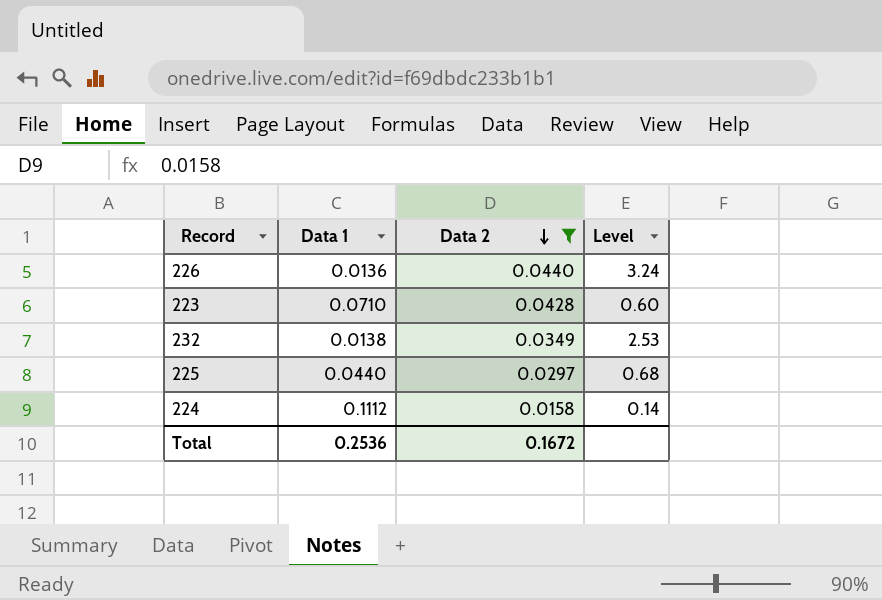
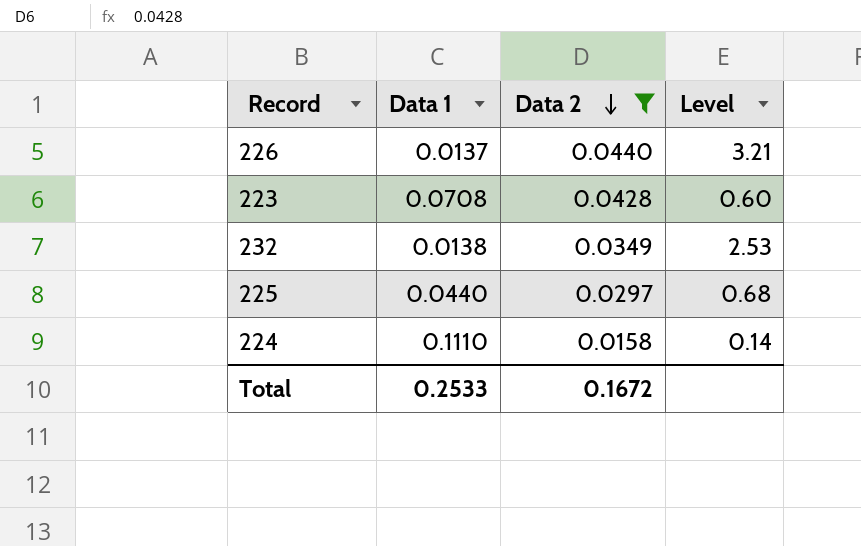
226 | Data 1: 0.0136 -> 0.0137
226 | Level: 3.24 -> 3.21
223 | Data 1: 0.0710 -> 0.0708
224 | Data 1: 0.1112 -> 0.1110
Total | Data 1: 0.2536 -> 0.2533

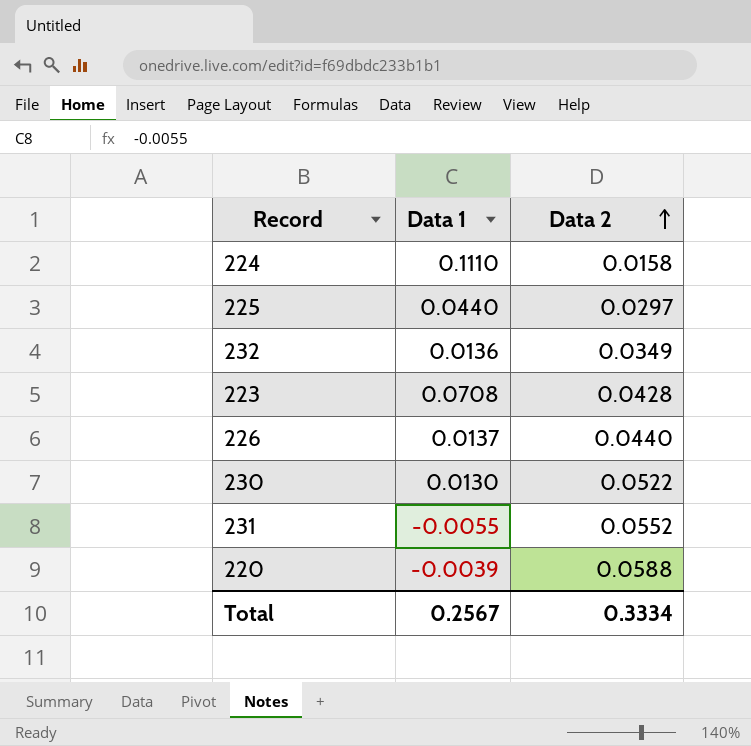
filter: Data 2 <= 0.0440 -> none
row order: Data 2 descending -> Data 2 ascending
column Level | formula: [Data 2] / [Data 1] -> none
232 | Data 1: 0.0138 -> 0.0136
Total | Data 1: 0.2533 -> 0.2567
Total | Data 2: 0.1672 -> 0.3334

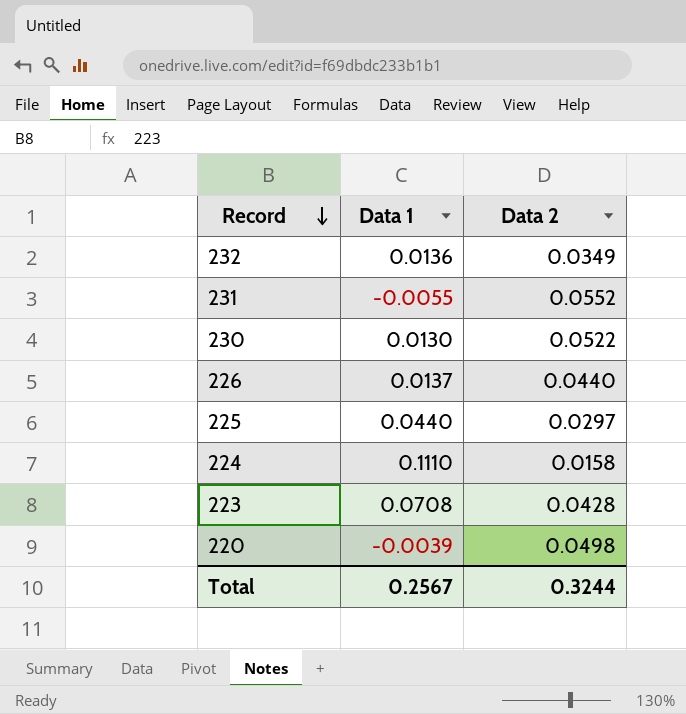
row order: Data 2 ascending -> Record descending
220 | Data 2: 0.0588 -> 0.0498
Total | Data 2: 0.3334 -> 0.3244

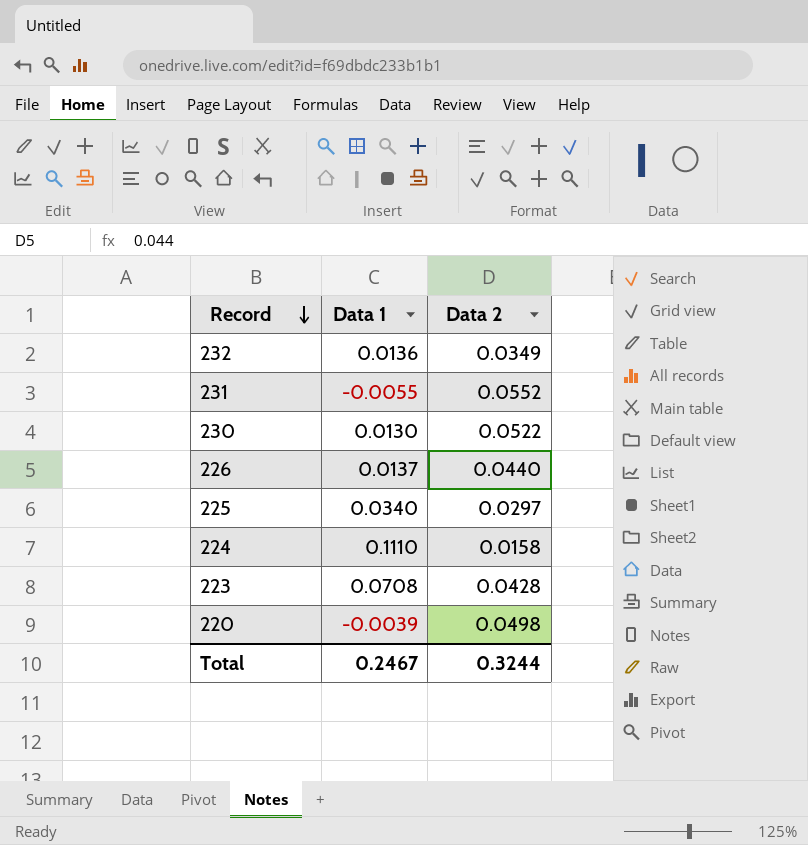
225 | Data 1: 0.0440 -> 0.0340
Total | Data 1: 0.2567 -> 0.2467

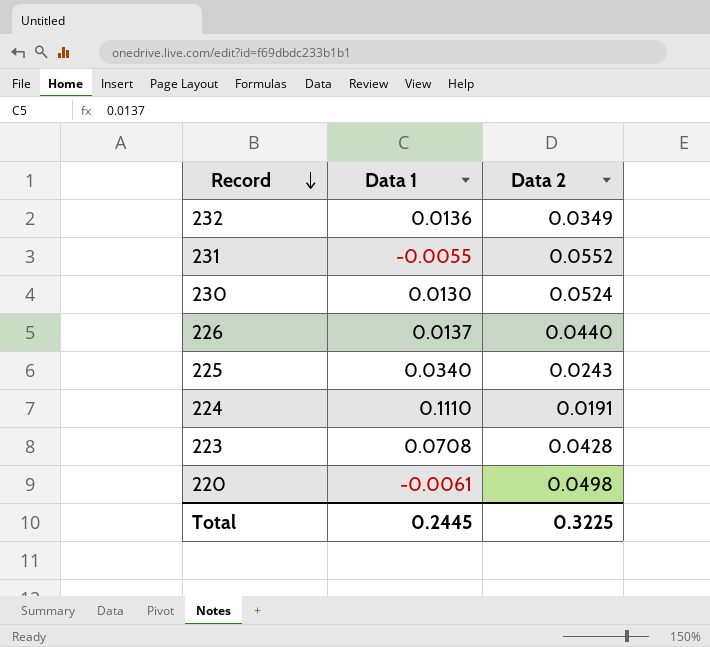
230 | Data 2: 0.0522 -> 0.0524
225 | Data 2: 0.0297 -> 0.0243
224 | Data 2: 0.0158 -> 0.0191
220 | Data 1: -0.0039 -> -0.0061
Total | Data 1: 0.2467 -> 0.2445
Total | Data 2: 0.3244 -> 0.3225

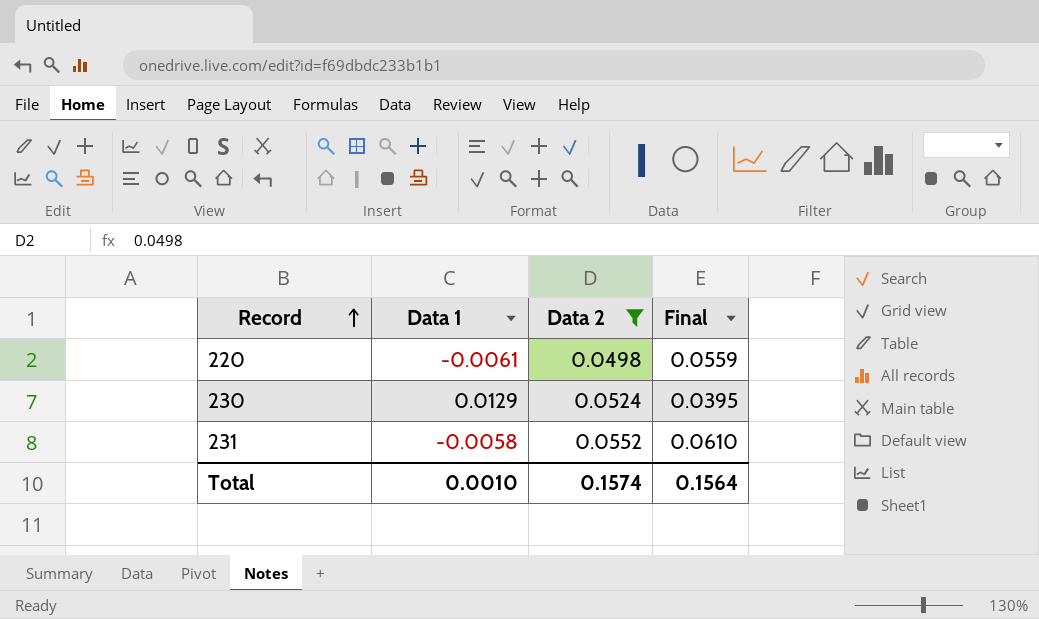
filter: none -> Data 2 >= 0.0498
row order: Record descending -> Record ascending
column Final | formula: none -> [Data 2] - [Data 1]
230 | Data 1: 0.0130 -> 0.0129
231 | Data 1: -0.0055 -> -0.0058
Total | Data 1: 0.2445 -> 0.0010
Total | Data 2: 0.3225 -> 0.1574

